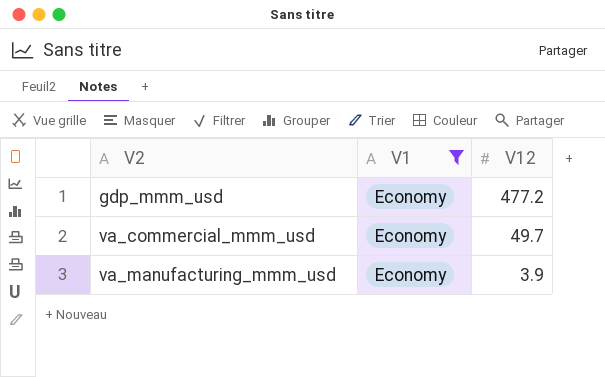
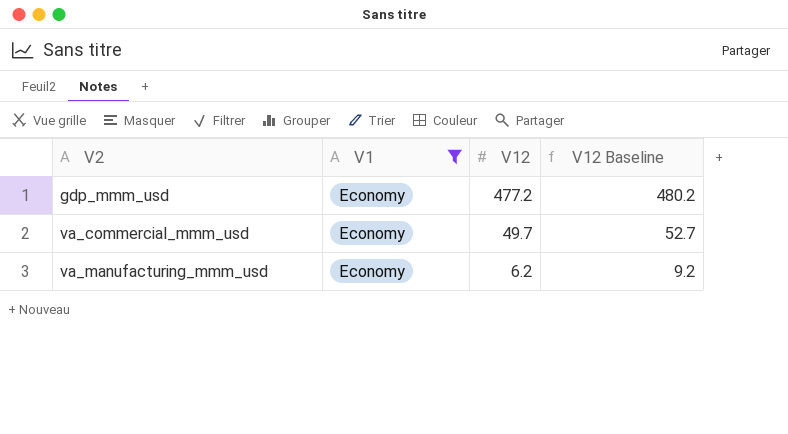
column V12 Baseline | formula: none -> [V12] + 3
va_manufacturing_mmm_usd | V12: 3.9 -> 6.2

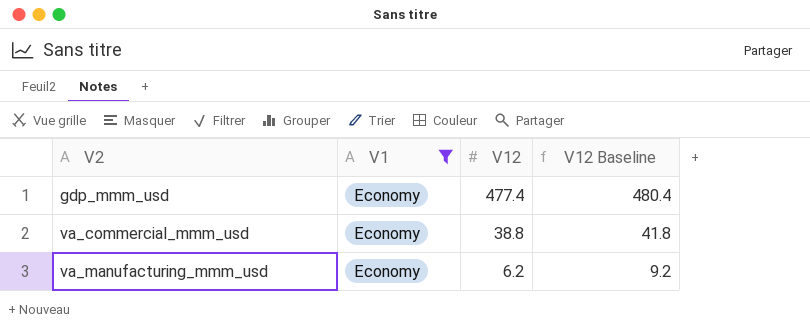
gdp_mmm_usd | V12: 477.2 -> 477.4
gdp_mmm_usd | V12 Baseline: 480.2 -> 480.4
va_commercial_mmm_usd | V12: 49.7 -> 38.8
va_commercial_mmm_usd | V12 Baseline: 52.7 -> 41.8

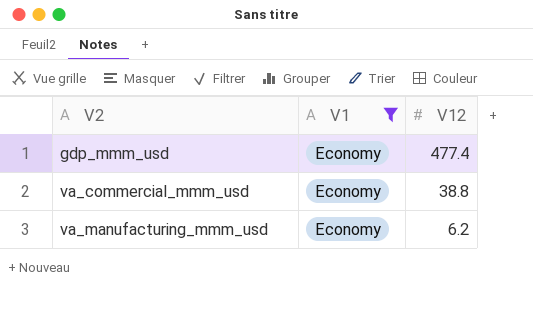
column V12 Baseline | formula: [V12] + 3 -> none

